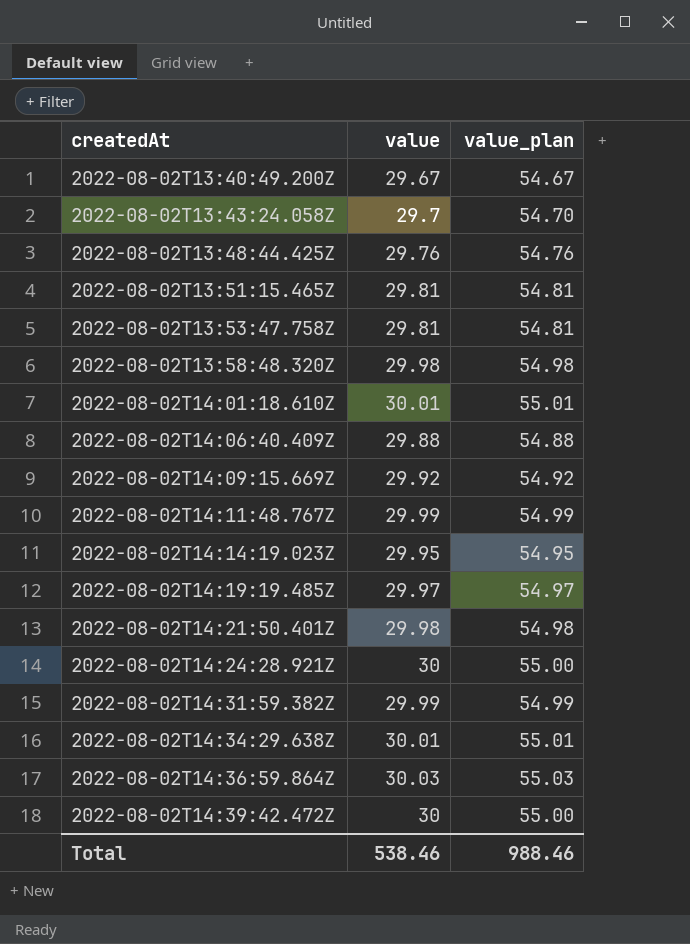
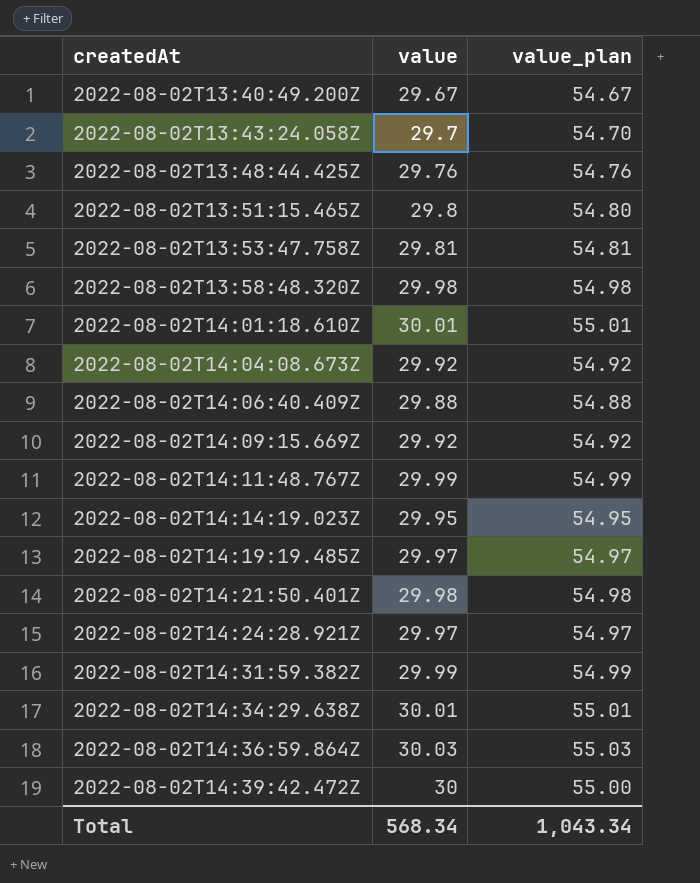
2022-08-02T13:51:15.465Z | value: 29.81 -> 29.8
2022-08-02T13:51:15.465Z | value_plan: 54.81 -> 54.80
row 2022-08-02T14:04:08.673Z: none -> 29.92 | 54.92
2022-08-02T14:24:28.921Z | value: 30 -> 29.97
2022-08-02T14:24:28.921Z | value_plan: 55.00 -> 54.97
Total | value: 538.46 -> 568.34
Total | value_plan: 988.46 -> 1,043.34

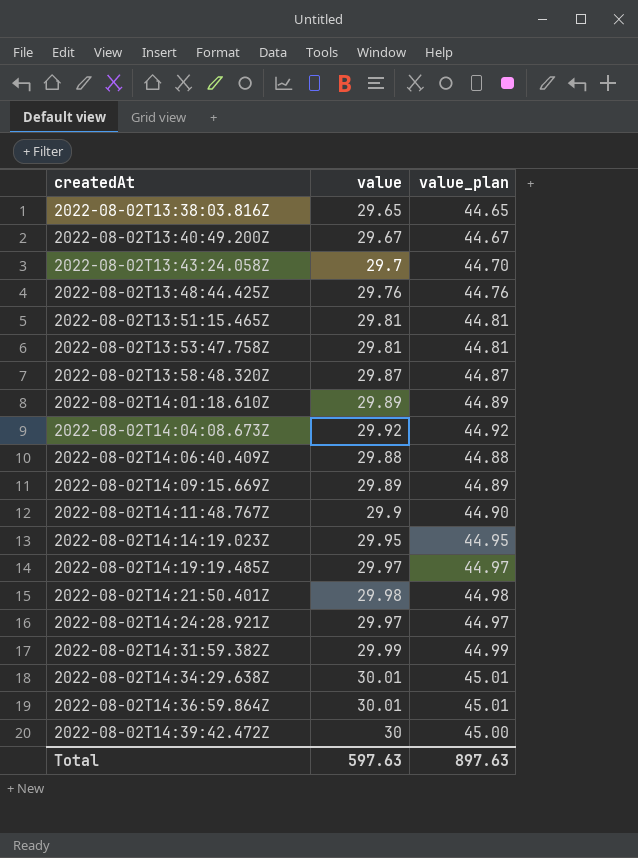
column value_plan | formula: [value] + 25 -> [value] + 15
row 2022-08-02T13:38:03.816Z: none -> 29.65 | 44.65
2022-08-02T13:51:15.465Z | value: 29.8 -> 29.81
2022-08-02T13:58:48.320Z | value: 29.98 -> 29.87
2022-08-02T14:01:18.610Z | value: 30.01 -> 29.89
2022-08-02T14:09:15.669Z | value: 29.92 -> 29.89
2022-08-02T14:11:48.767Z | value: 29.99 -> 29.9
2022-08-02T14:36:59.864Z | value: 30.03 -> 30.01
Total | value: 568.34 -> 597.63
Total | value_plan: 1,043.34 -> 897.63

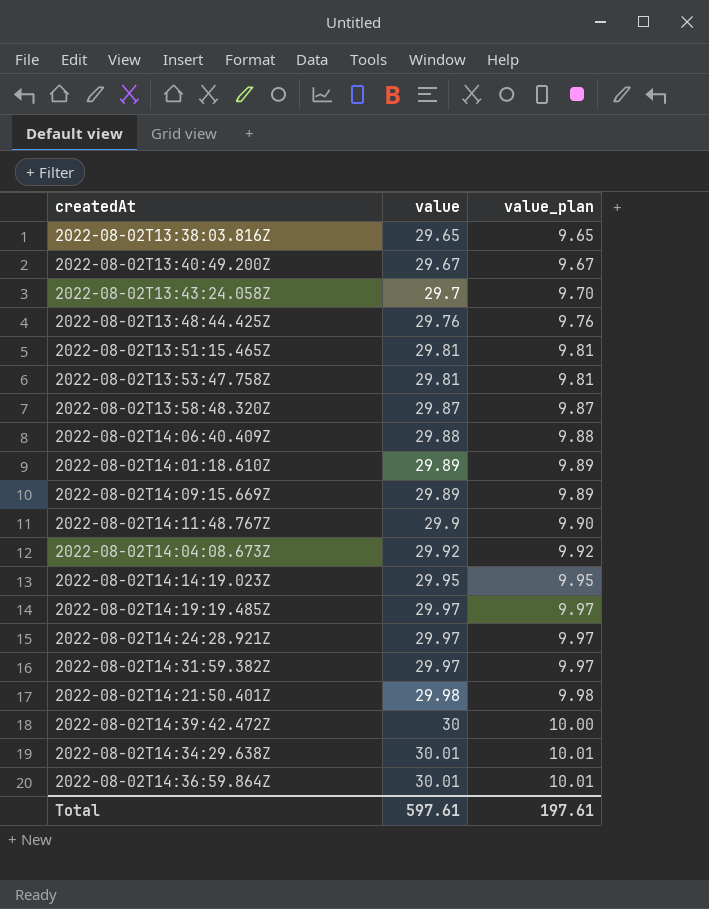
row order: createdAt ascending -> value ascending
column value_plan | formula: [value] + 15 -> [value] - 20
2022-08-02T14:31:59.382Z | value: 29.99 -> 29.97
Total | value: 597.63 -> 597.61
Total | value_plan: 897.63 -> 197.61

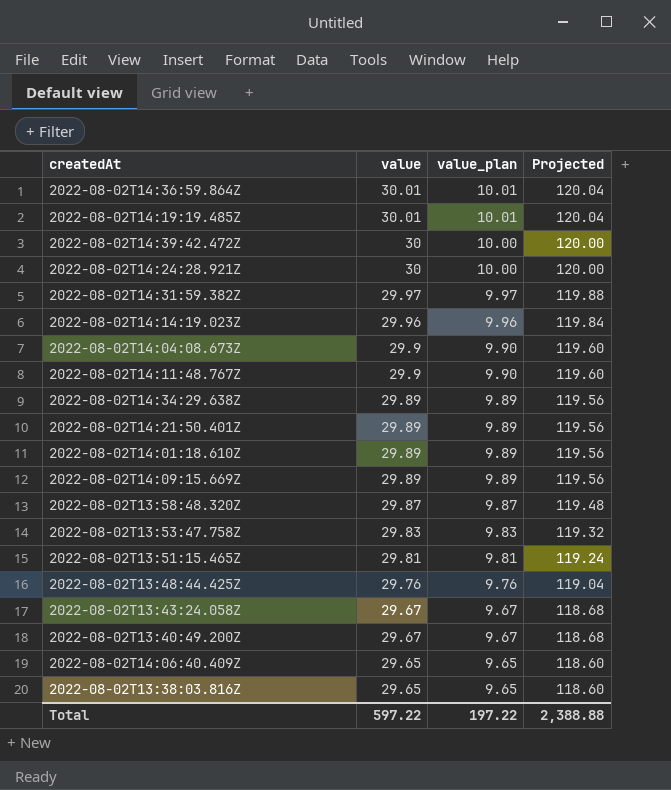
row order: value ascending -> value descending
column Projected | formula: none -> [value] * 4
2022-08-02T14:19:19.485Z | value: 29.97 -> 30.01
2022-08-02T14:19:19.485Z | value_plan: 9.97 -> 10.01
2022-08-02T14:24:28.921Z | value: 29.97 -> 30
2022-08-02T14:24:28.921Z | value_plan: 9.97 -> 10.00
2022-08-02T14:14:19.023Z | value: 29.95 -> 29.96
2022-08-02T14:14:19.023Z | value_plan: 9.95 -> 9.96
2022-08-02T14:04:08.673Z | value: 29.92 -> 29.9
2022-08-02T14:04:08.673Z | value_plan: 9.92 -> 9.90
2022-08-02T14:34:29.638Z | value: 30.01 -> 29.89
2022-08-02T14:34:29.638Z | value_plan: 10.01 -> 9.89
2022-08-02T14:21:50.401Z | value: 29.98 -> 29.89
2022-08-02T14:21:50.401Z | value_plan: 9.98 -> 9.89
2022-08-02T13:53:47.758Z | value: 29.81 -> 29.83
2022-08-02T13:53:47.758Z | value_plan: 9.81 -> 9.83
2022-08-02T13:43:24.058Z | value: 29.7 -> 29.67
2022-08-02T13:43:24.058Z | value_plan: 9.70 -> 9.67
2022-08-02T14:06:40.409Z | value: 29.88 -> 29.65
2022-08-02T14:06:40.409Z | value_plan: 9.88 -> 9.65
Total | value: 597.61 -> 597.22
Total | value_plan: 197.61 -> 197.22

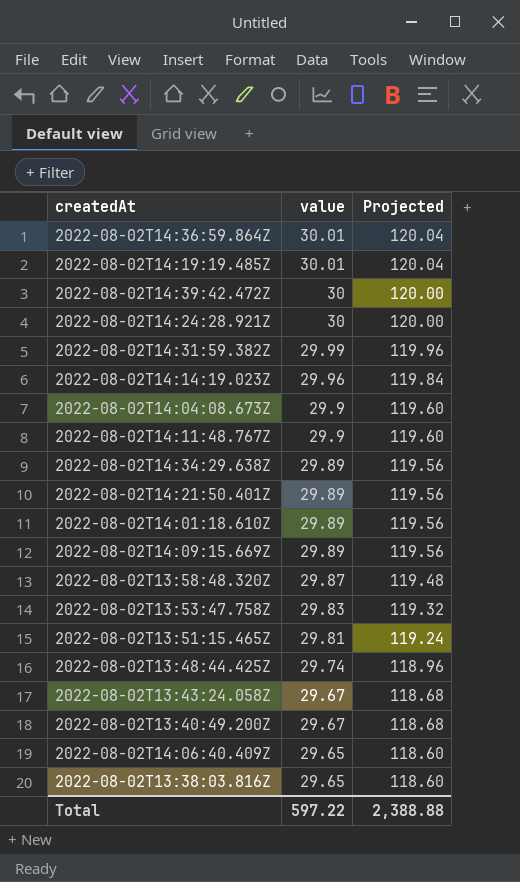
column value_plan | formula: [value] - 20 -> none
2022-08-02T14:31:59.382Z | value: 29.97 -> 29.99
2022-08-02T14:31:59.382Z | Projected: 119.88 -> 119.96
2022-08-02T13:48:44.425Z | value: 29.76 -> 29.74
2022-08-02T13:48:44.425Z | Projected: 119.04 -> 118.96

